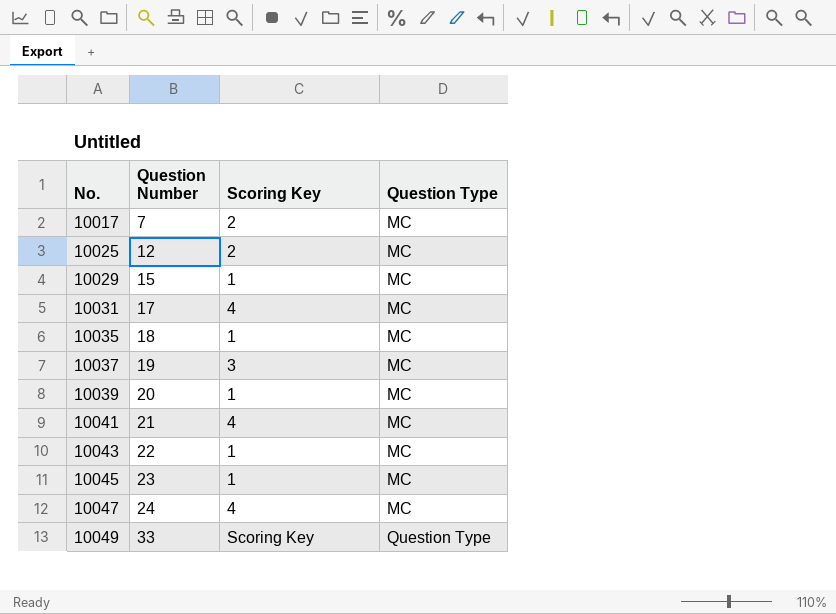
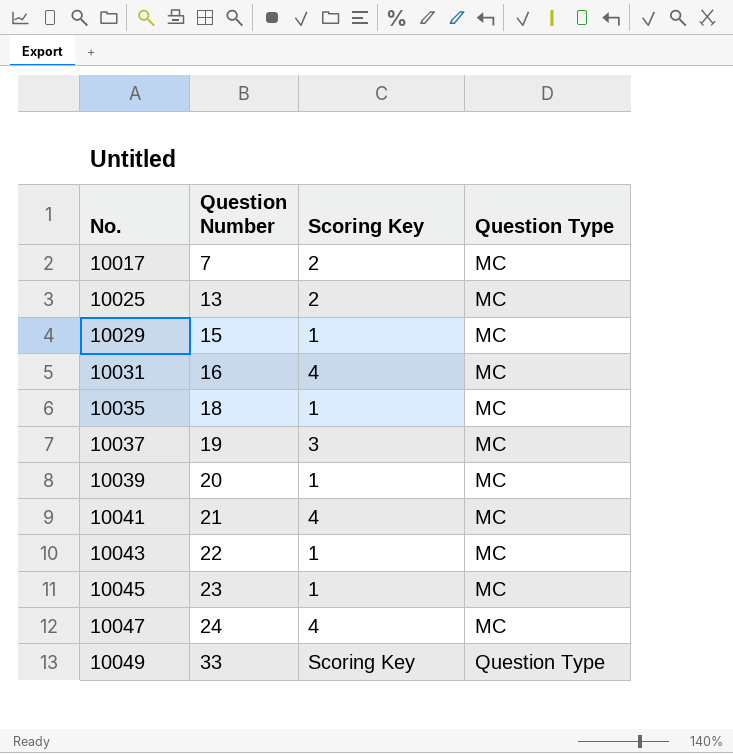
10025 | Question Number: 12 -> 13
10031 | Question Number: 17 -> 16

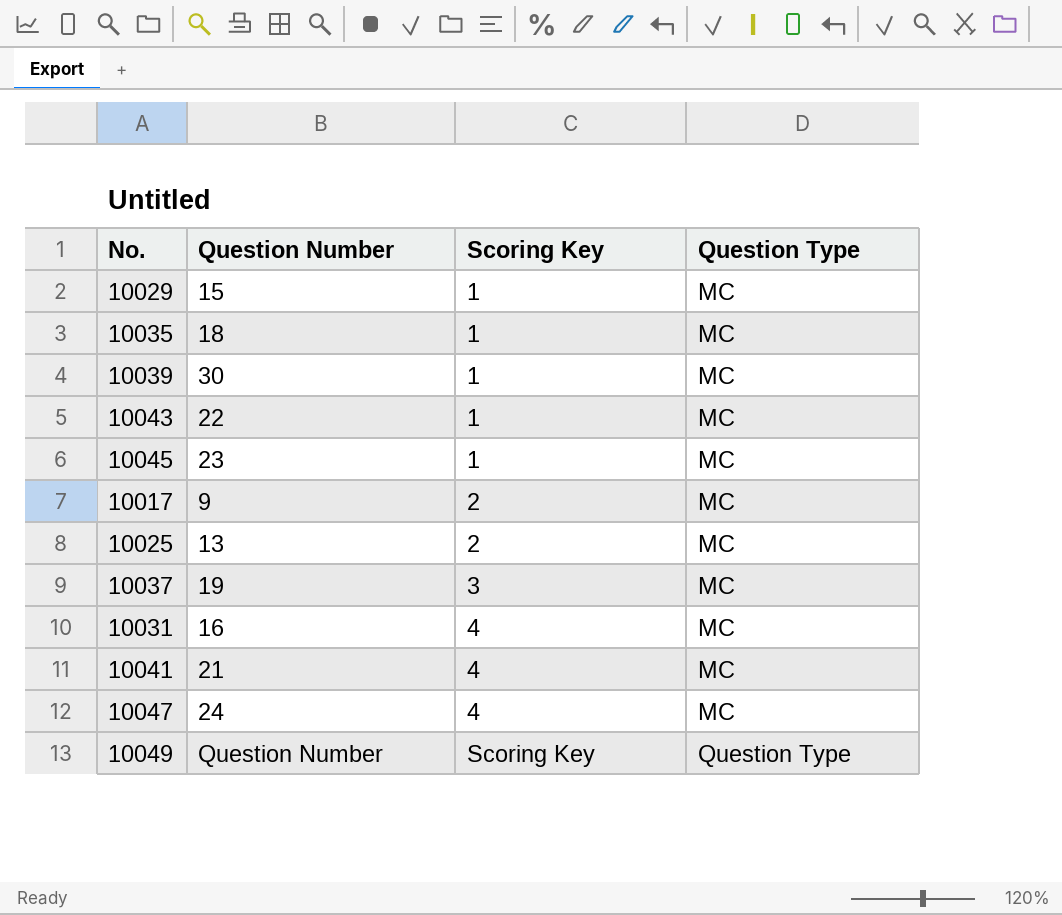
row order: No. ascending -> Scoring Key ascending
10039 | Question Number: 20 -> 30
10017 | Question Number: 7 -> 9
10049 | Question Number: 33 -> Question Number

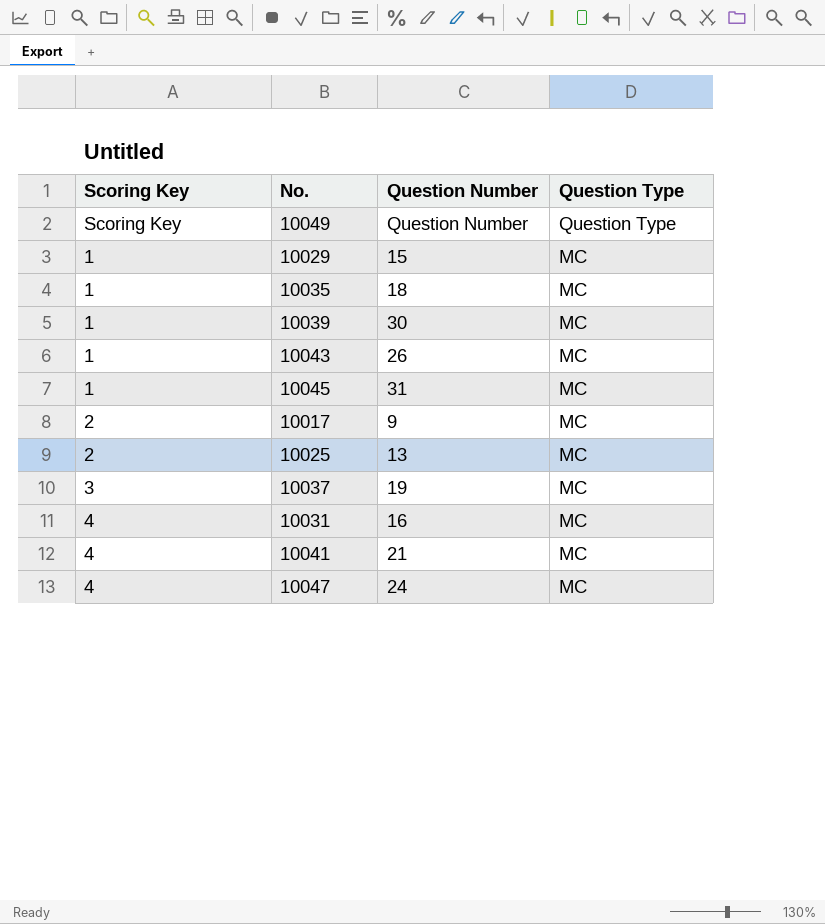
row order: Scoring Key ascending -> Question Type descending
column Scoring Key | position: 3 -> 1
10043 | Question Number: 22 -> 26
10045 | Question Number: 23 -> 31

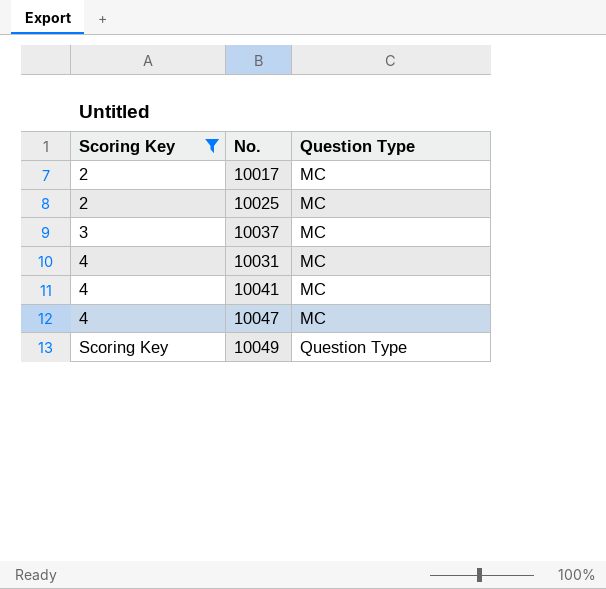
filter: none -> Scoring Key != 1
row order: Question Type descending -> Scoring Key ascending
column Question Number | position: 3 -> none

